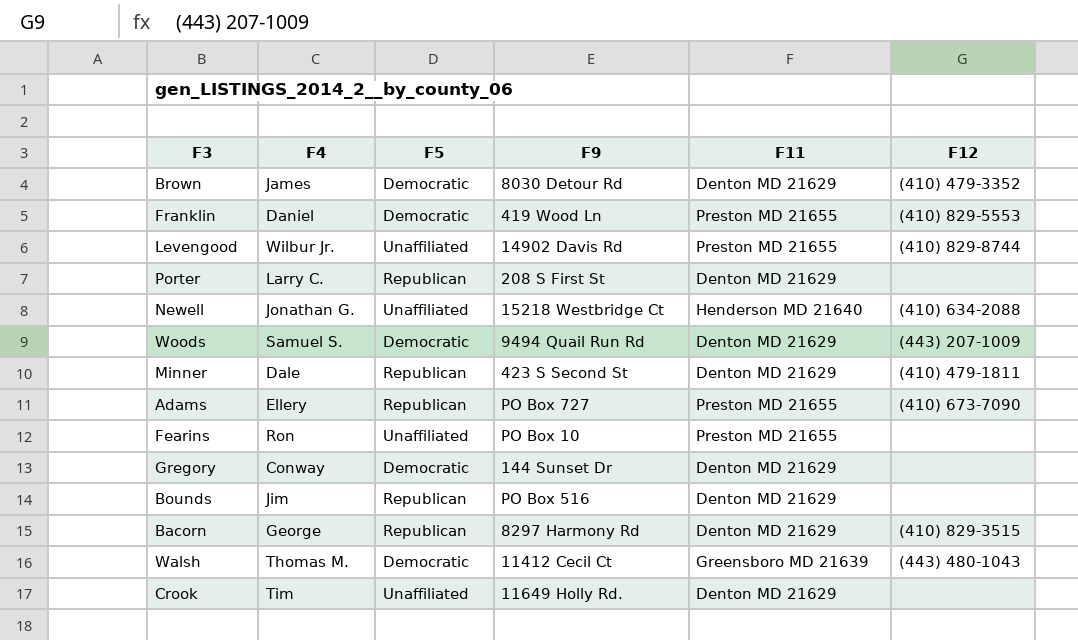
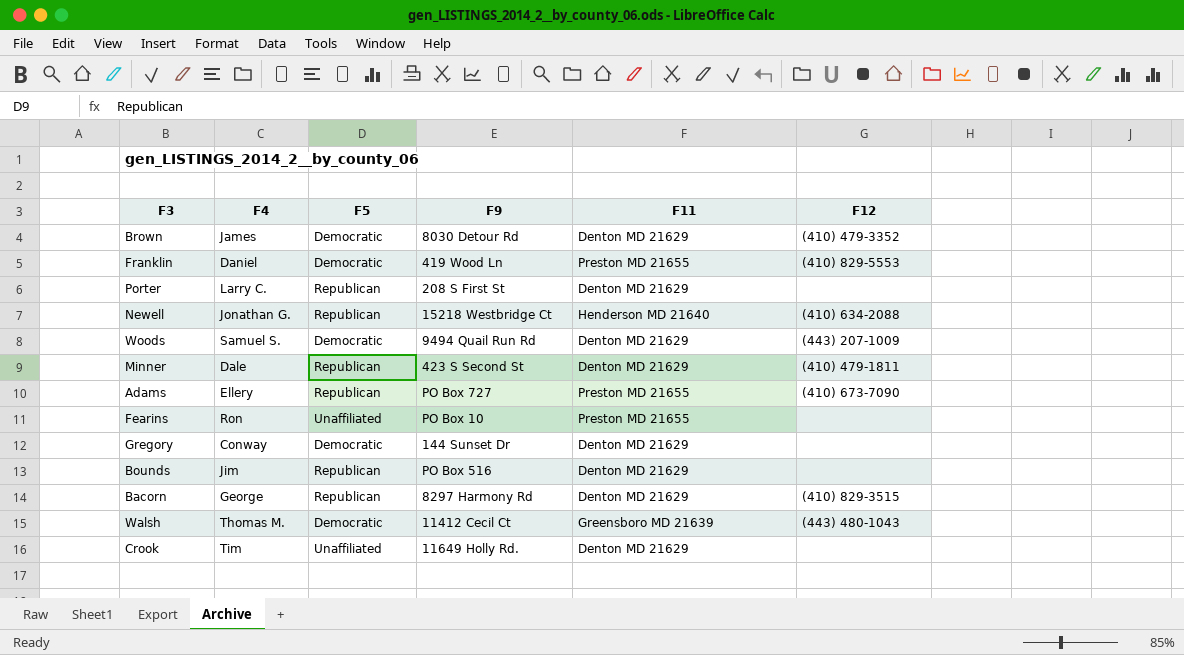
row Levengood: Wilbur Jr. | Unaffiliated | 14902 Davis Rd | Preston MD 21655 | (410) 829-8744 -> none
Newell | F5: Unaffiliated -> Republican

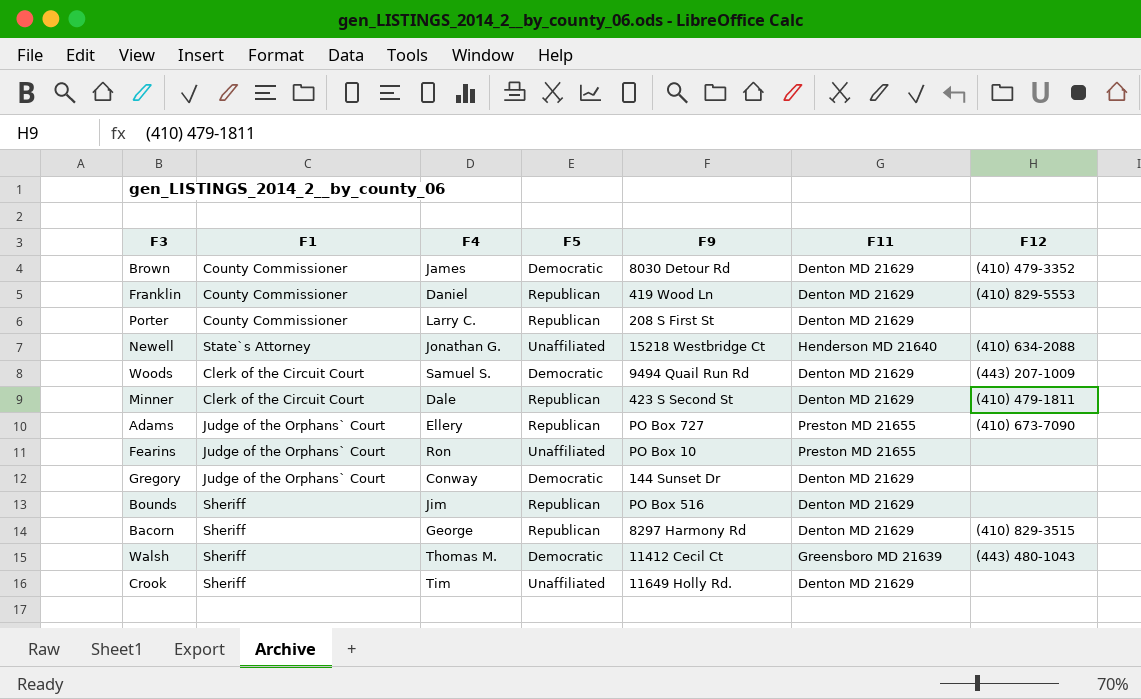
column F1 | position: none -> 2
Franklin | F5: Democratic -> Republican
Franklin | F11: Preston MD 21655 -> Denton MD 21629
Newell | F5: Republican -> Unaffiliated

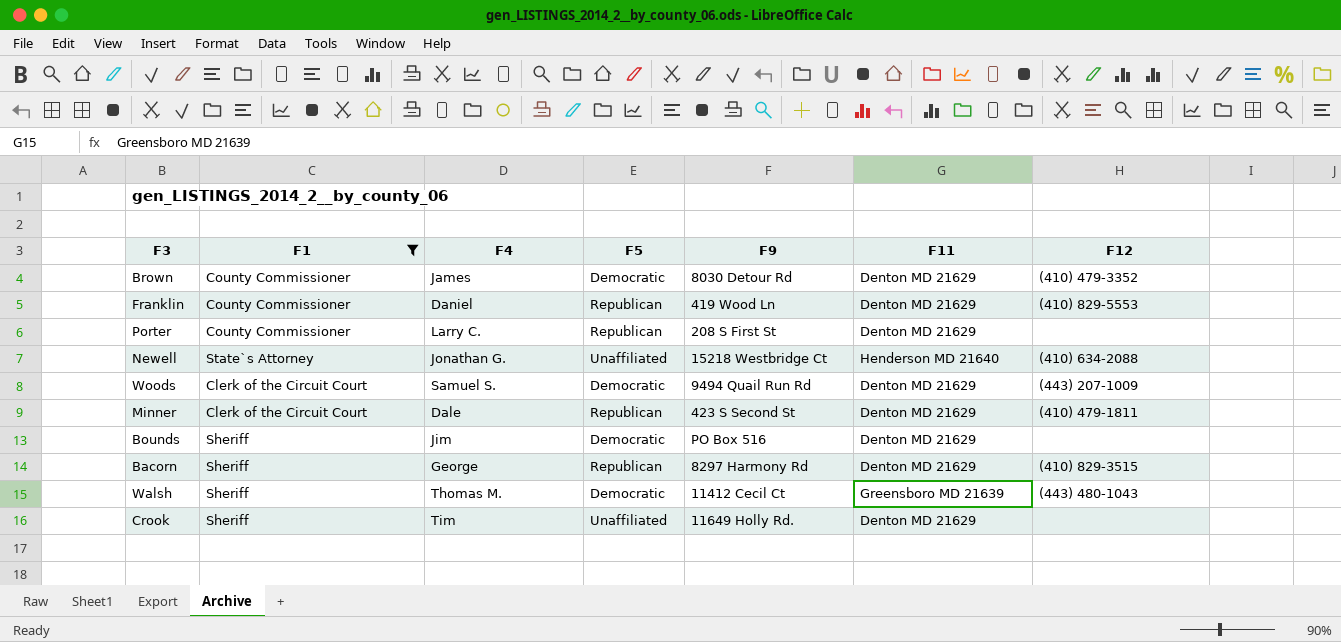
filter: none -> F1 != Judge of the Orphans` Court
Bounds | F5: Republican -> Democratic

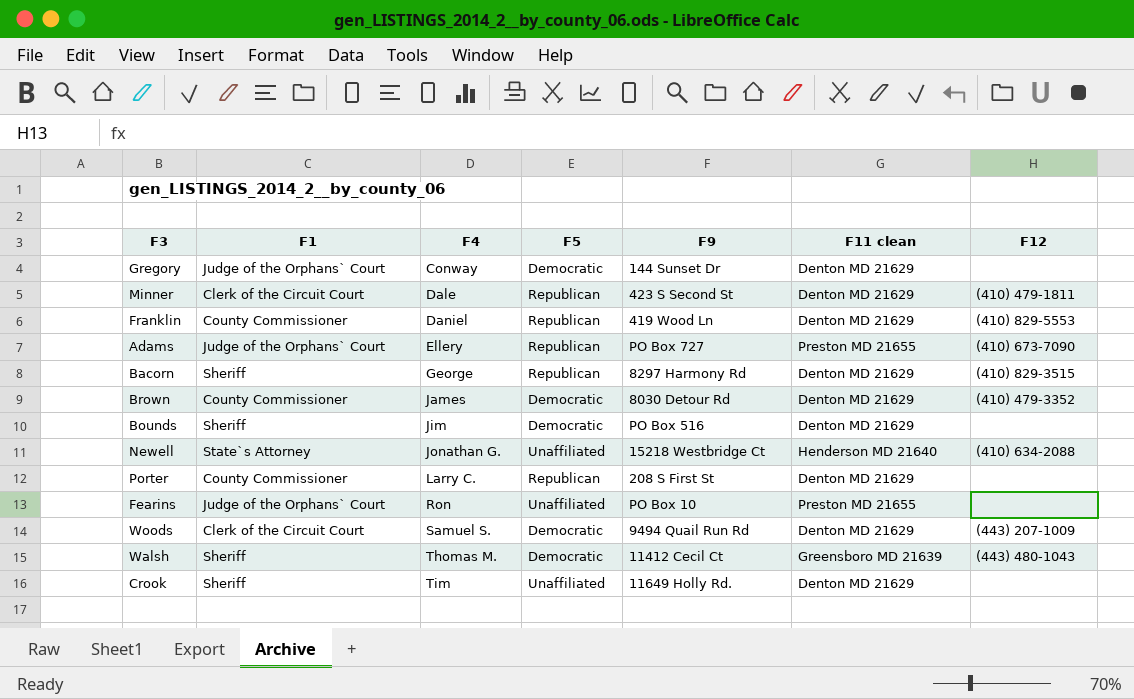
filter: F1 != Judge of the Orphans` Court -> none
row order: none -> F4 ascending
column name: F11 -> F11 clean

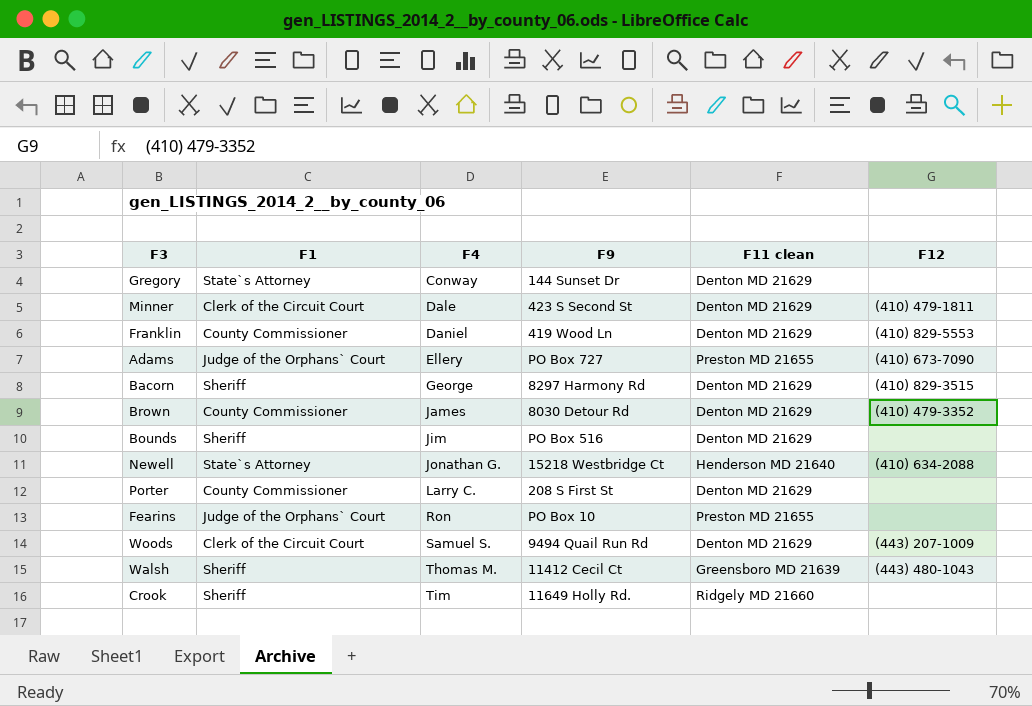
column F5 | position: 4 -> none
Gregory | F1: Judge of the Orphans` Court -> State`s Attorney
Crook | F11 clean: Denton MD 21629 -> Ridgely MD 21660

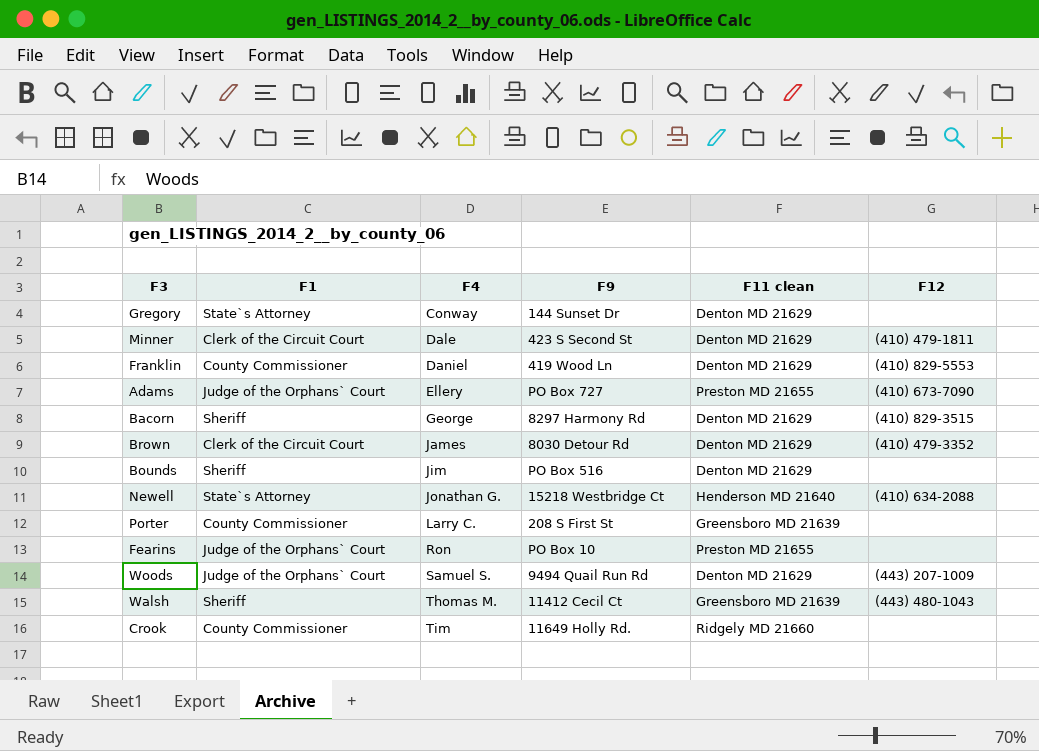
Brown | F1: County Commissioner -> Clerk of the Circuit Court
Porter | F11 clean: Denton MD 21629 -> Greensboro MD 21639
Woods | F1: Clerk of the Circuit Court -> Judge of the Orphans` Court
Crook | F1: Sheriff -> County Commissioner

